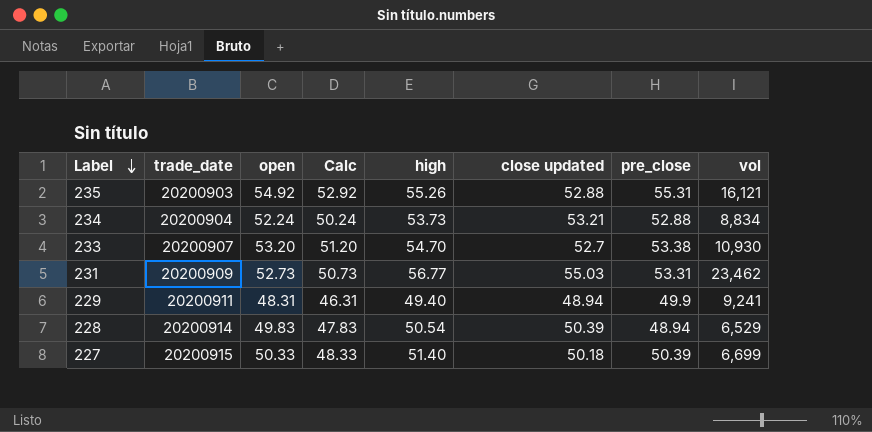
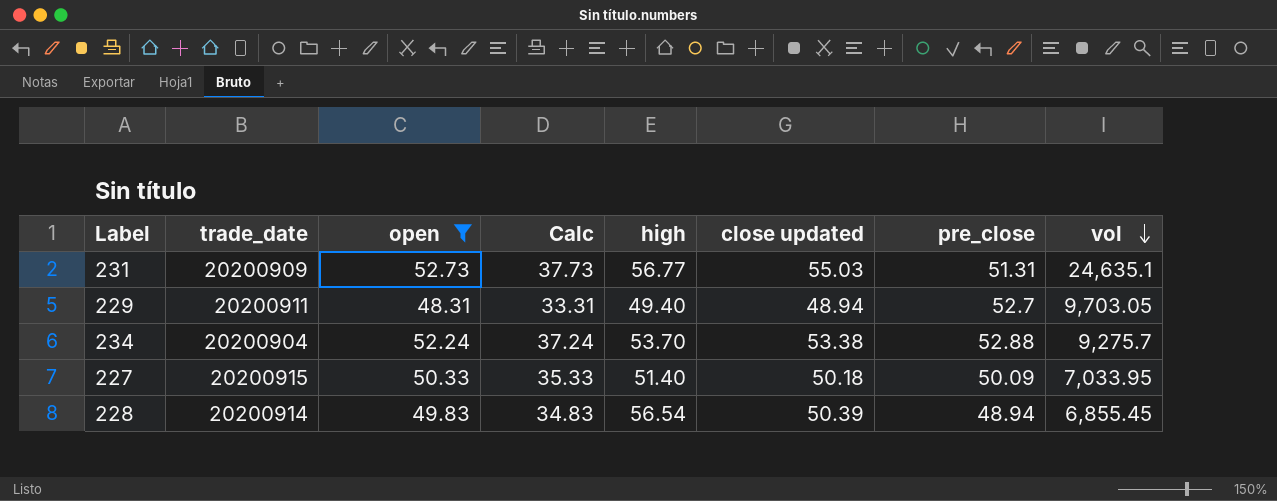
filter: none -> open <= 52.73
row order: Label descending -> vol descending
column Calc | formula: [open] - 2 -> [open] - 15
231 | pre_close: 53.31 -> 51.31
231 | vol: 23,462 -> 24,635.1
229 | pre_close: 49.9 -> 52.7
229 | vol: 9,241 -> 9,703.05
234 | high: 53.73 -> 53.70
234 | close updated: 53.21 -> 53.38
234 | vol: 8,834 -> 9,275.7
227 | pre_close: 50.39 -> 50.09
227 | vol: 6,699 -> 7,033.95
228 | high: 50.54 -> 56.54
228 | vol: 6,529 -> 6,855.45

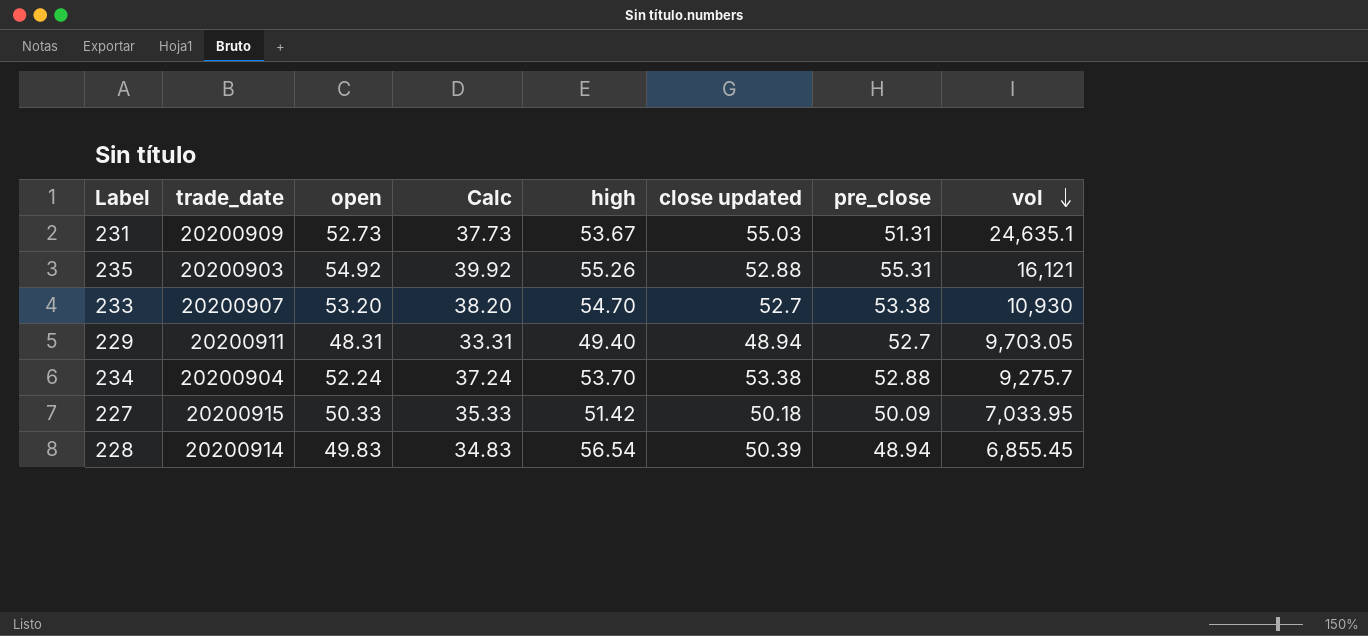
filter: open <= 52.73 -> none
231 | high: 56.77 -> 53.67
227 | high: 51.40 -> 51.42

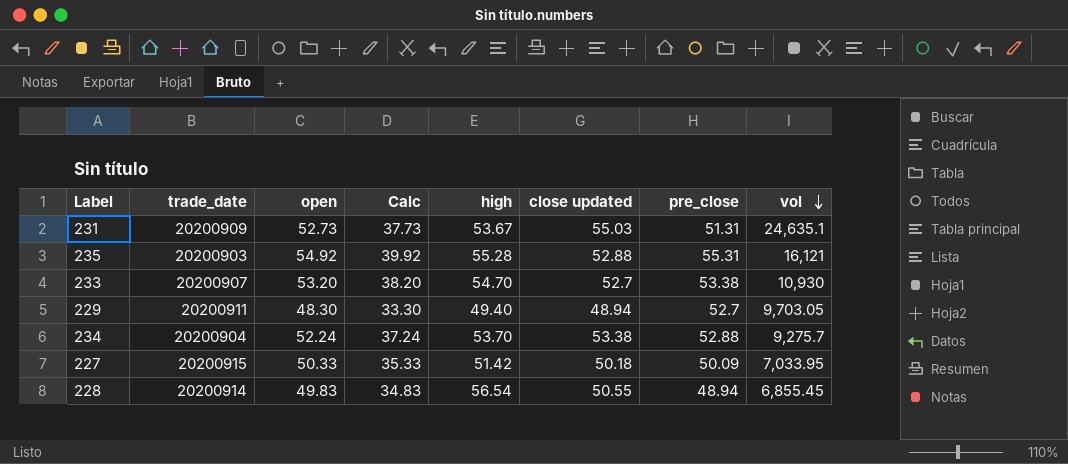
235 | high: 55.26 -> 55.28
229 | open: 48.31 -> 48.30
229 | Calc: 33.31 -> 33.30
228 | close updated: 50.39 -> 50.55

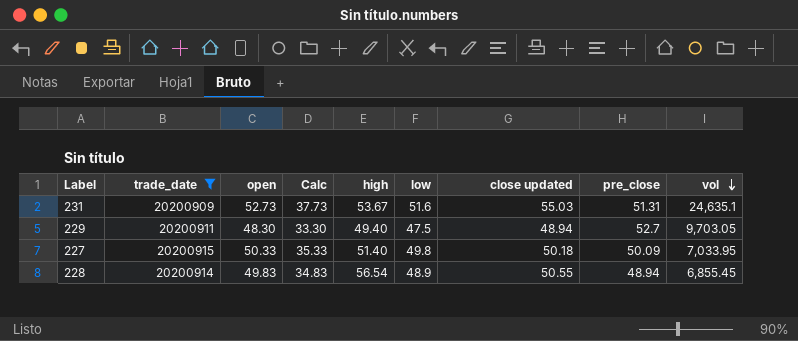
filter: none -> trade_date >= 20200909
column low | position: none -> 6
227 | high: 51.42 -> 51.40

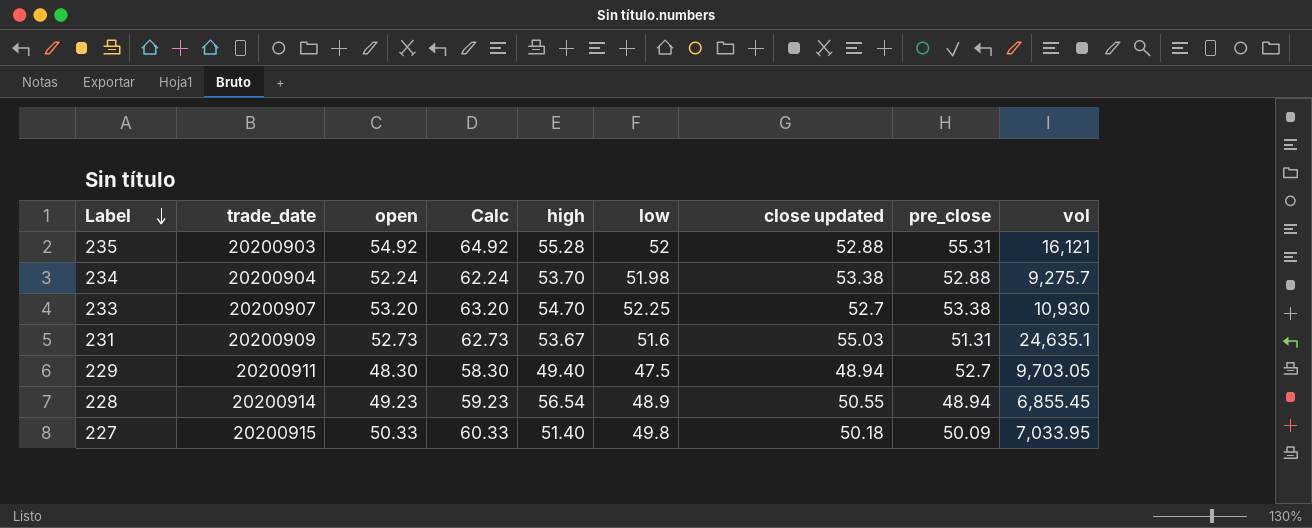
filter: trade_date >= 20200909 -> none
row order: vol descending -> Label descending
column Calc | formula: [open] - 15 -> [open] + 10
228 | open: 49.83 -> 49.23

